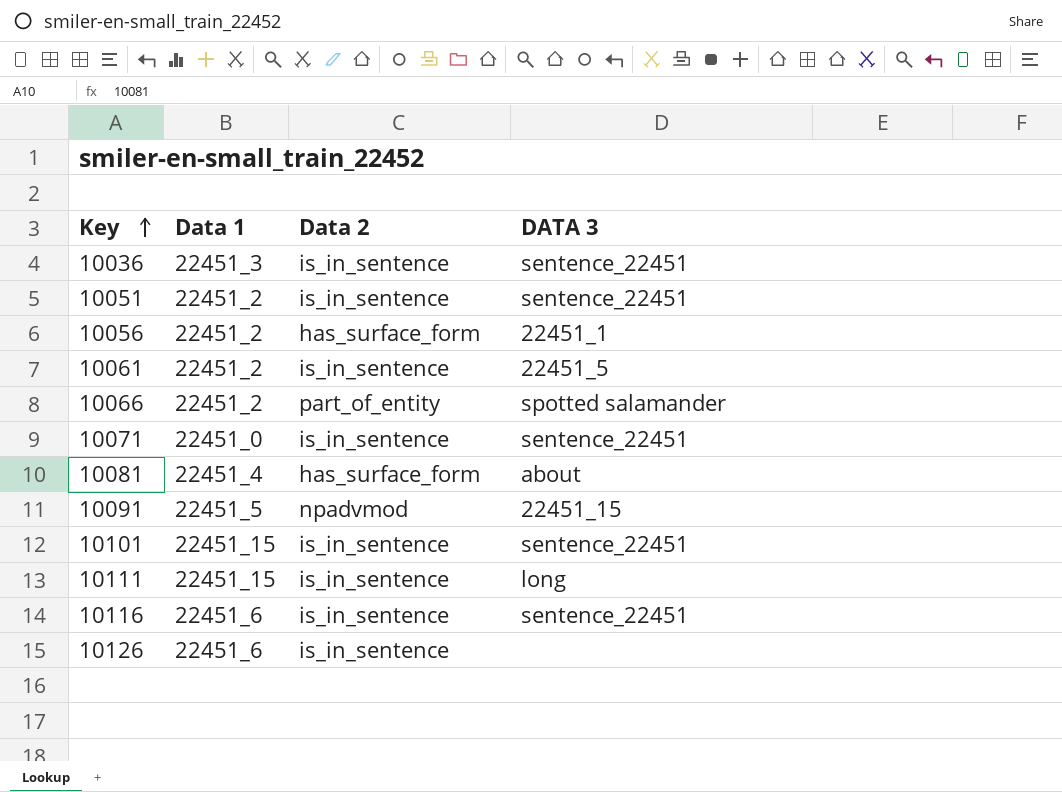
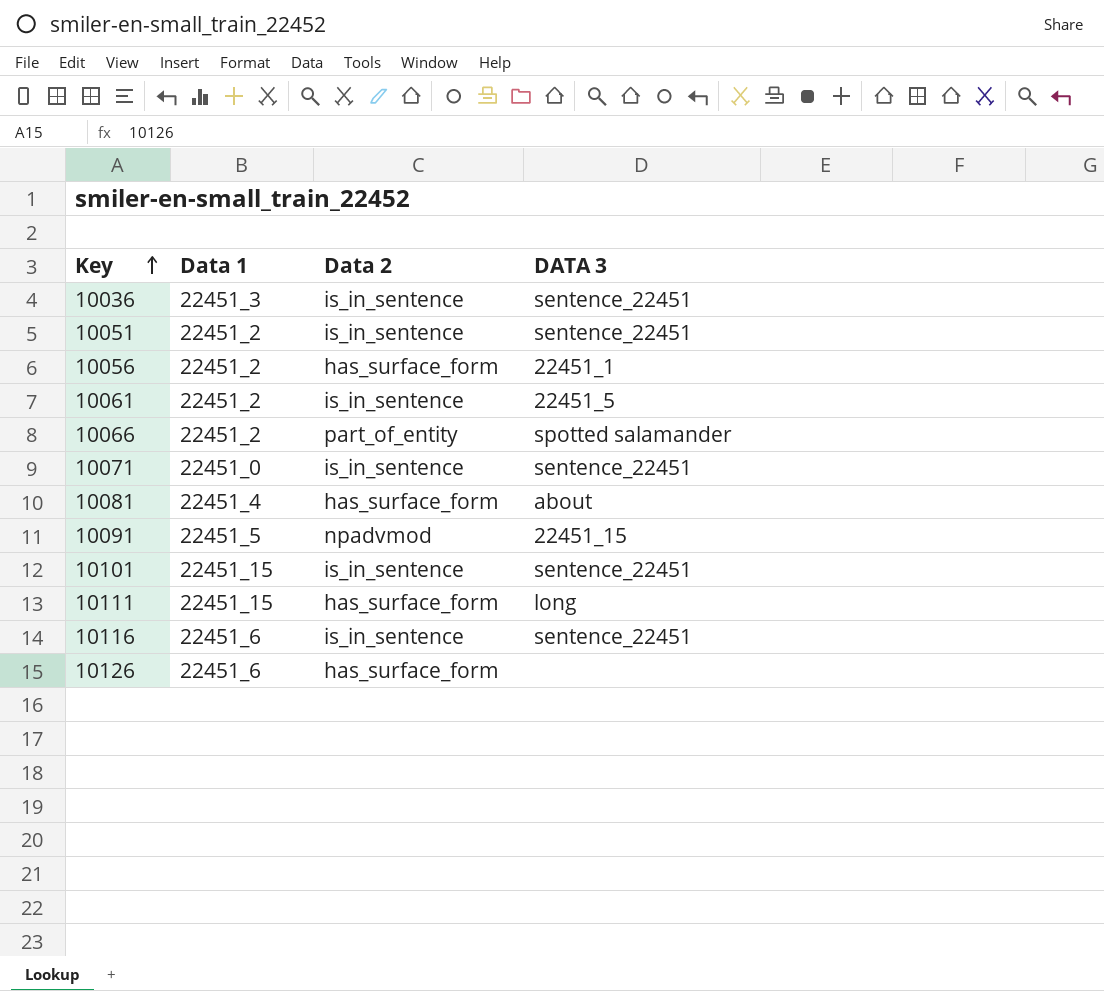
10111 | Data 2: is_in_sentence -> has_surface_form
10126 | Data 2: is_in_sentence -> has_surface_form

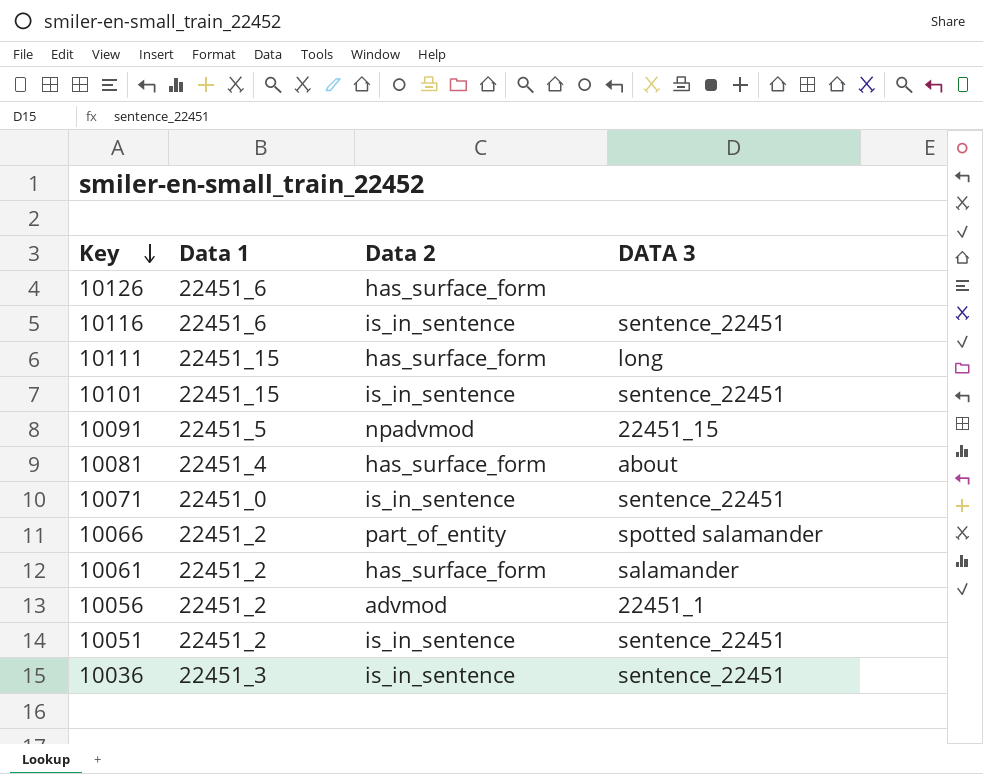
row order: Key ascending -> Key descending
10061 | Data 2: is_in_sentence -> has_surface_form
10061 | DATA 3: 22451_5 -> salamander
10056 | Data 2: has_surface_form -> advmod

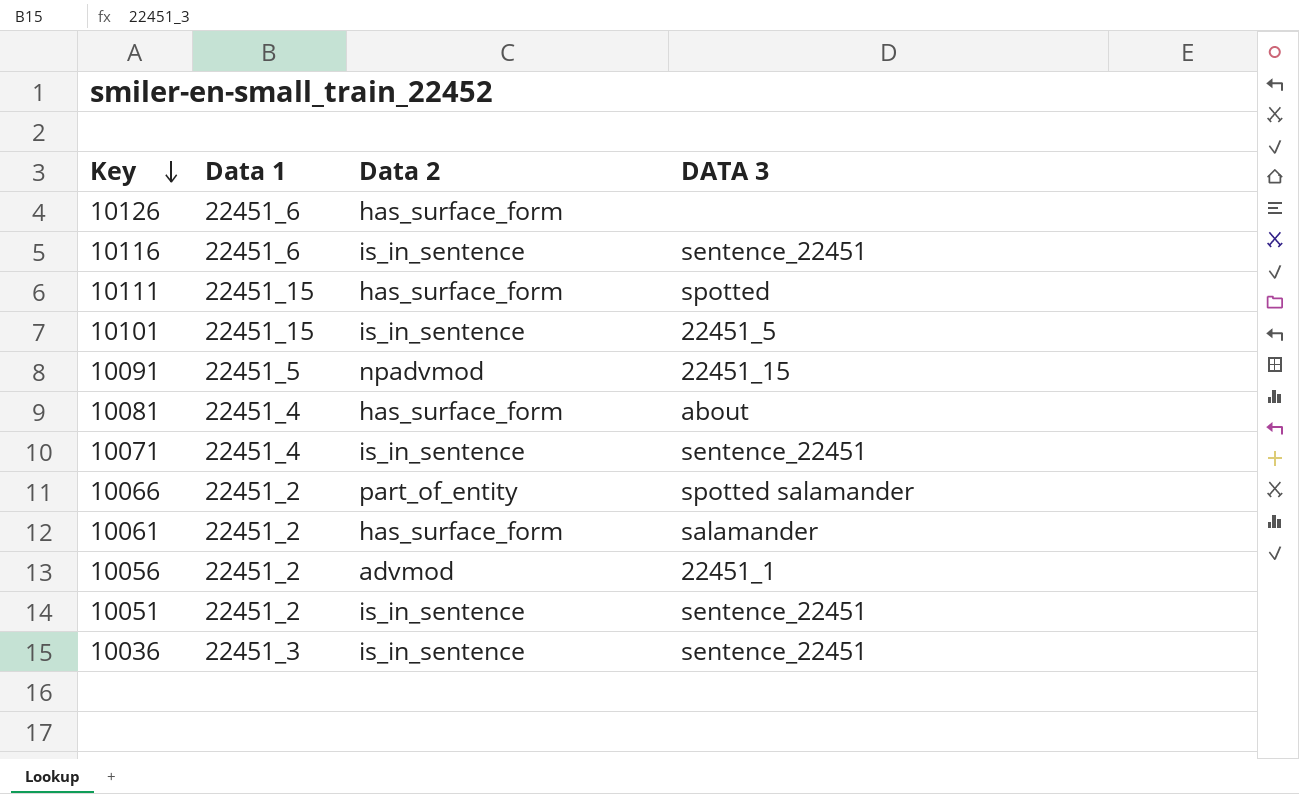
10111 | DATA 3: long -> spotted
10101 | DATA 3: sentence_22451 -> 22451_5
10071 | Data 1: 22451_0 -> 22451_4

